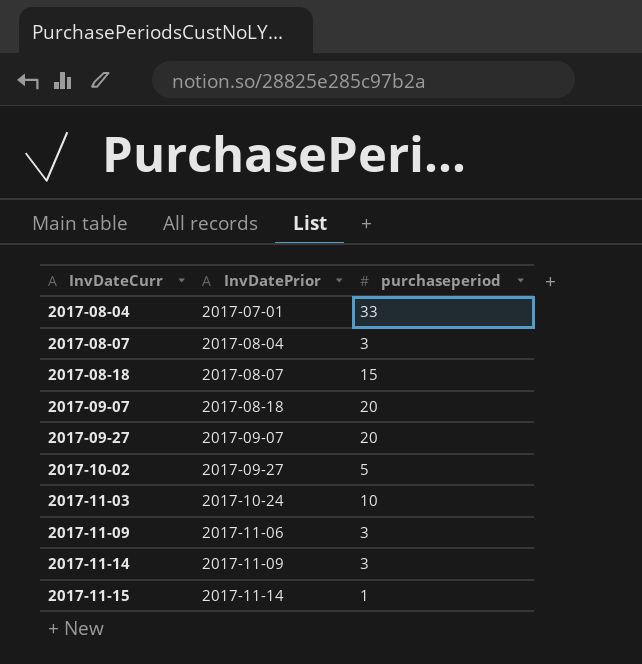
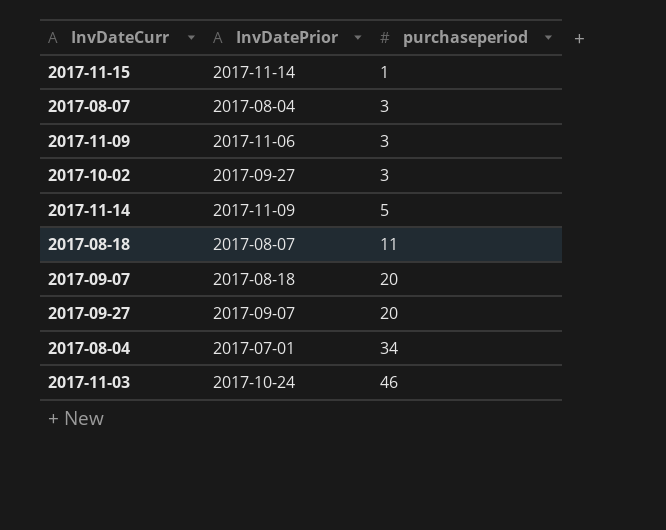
row order: InvDateCurr ascending -> purchaseperiod ascending
2017-10-02 | purchaseperiod: 5 -> 3
2017-11-14 | purchaseperiod: 3 -> 5
2017-08-18 | purchaseperiod: 15 -> 11
2017-08-04 | purchaseperiod: 33 -> 34
2017-11-03 | purchaseperiod: 10 -> 46

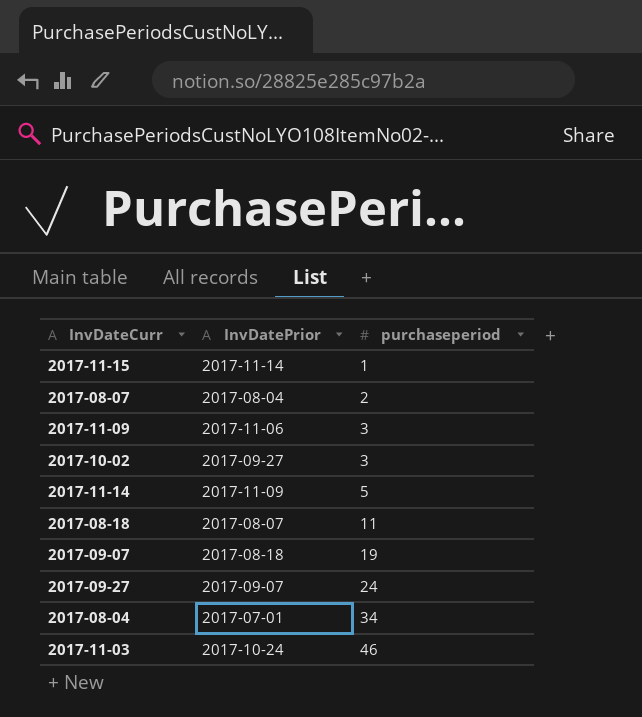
2017-08-07 | purchaseperiod: 3 -> 2
2017-09-07 | purchaseperiod: 20 -> 19
2017-09-27 | purchaseperiod: 20 -> 24

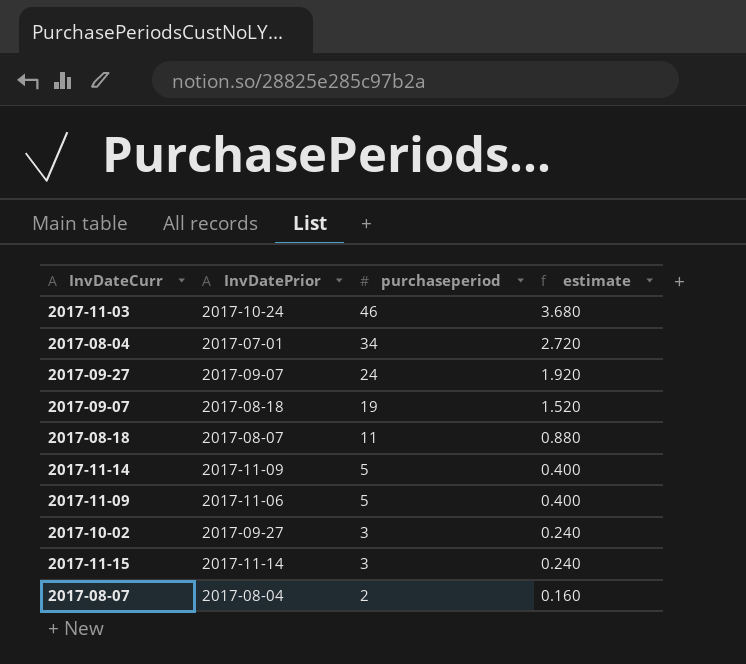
row order: purchaseperiod ascending -> purchaseperiod descending
column estimate | formula: none -> [purchaseperiod] * 0.08
2017-11-09 | purchaseperiod: 3 -> 5
2017-11-15 | purchaseperiod: 1 -> 3

